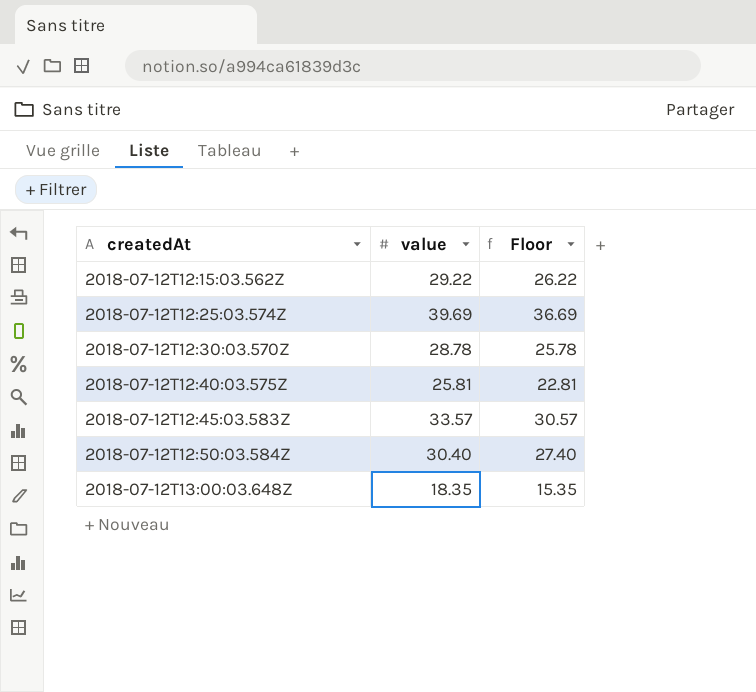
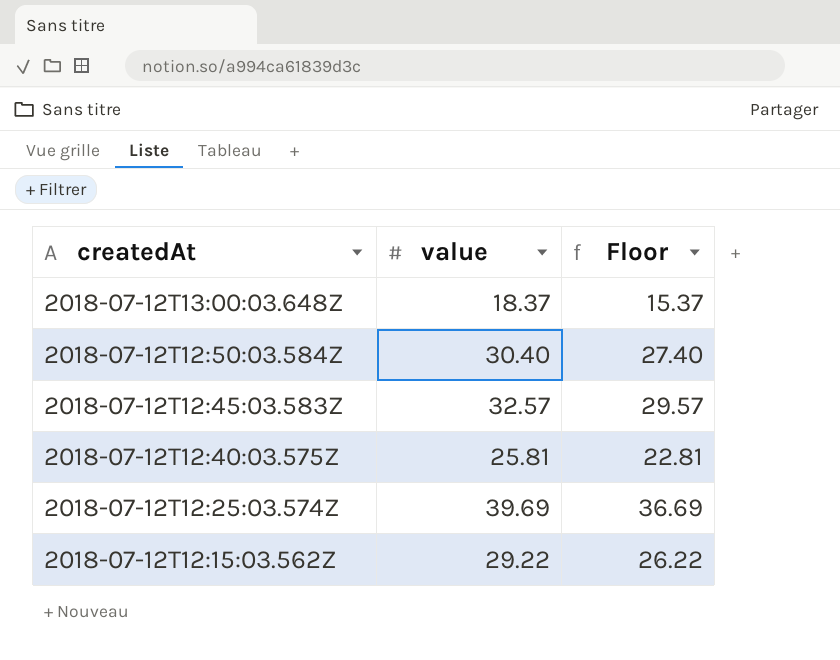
row order: createdAt ascending -> createdAt descending
row 2018-07-12T12:30:03.570Z: 28.78 | 25.78 -> none
2018-07-12T13:00:03.648Z | value: 18.35 -> 18.37
2018-07-12T13:00:03.648Z | Floor: 15.35 -> 15.37
2018-07-12T12:45:03.583Z | value: 33.57 -> 32.57
2018-07-12T12:45:03.583Z | Floor: 30.57 -> 29.57

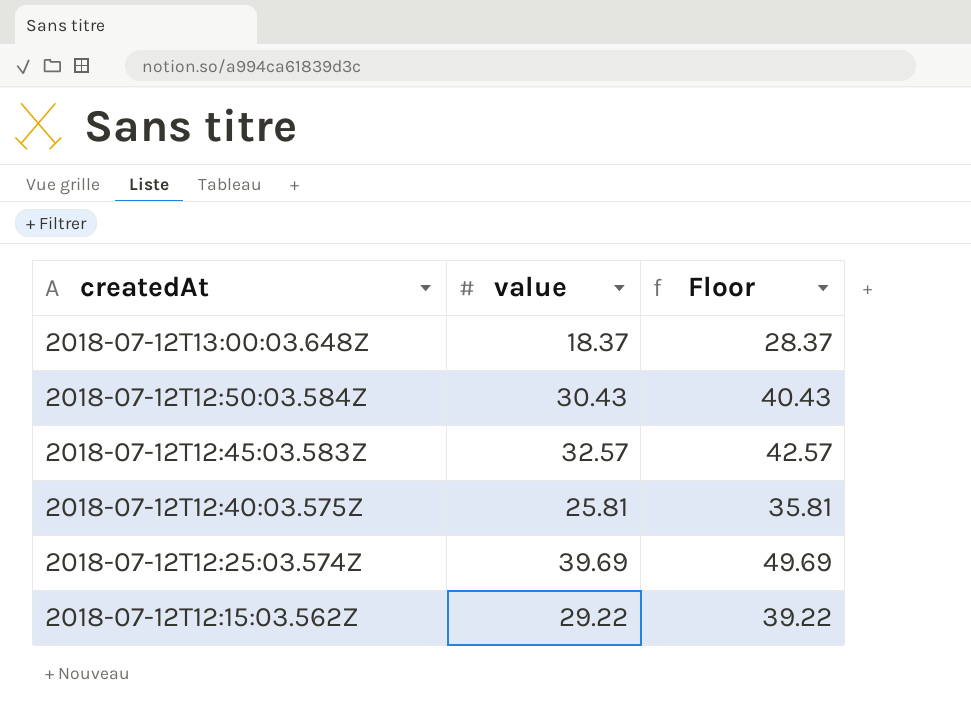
column Floor | formula: [value] - 3 -> [value] + 10
2018-07-12T12:50:03.584Z | value: 30.40 -> 30.43

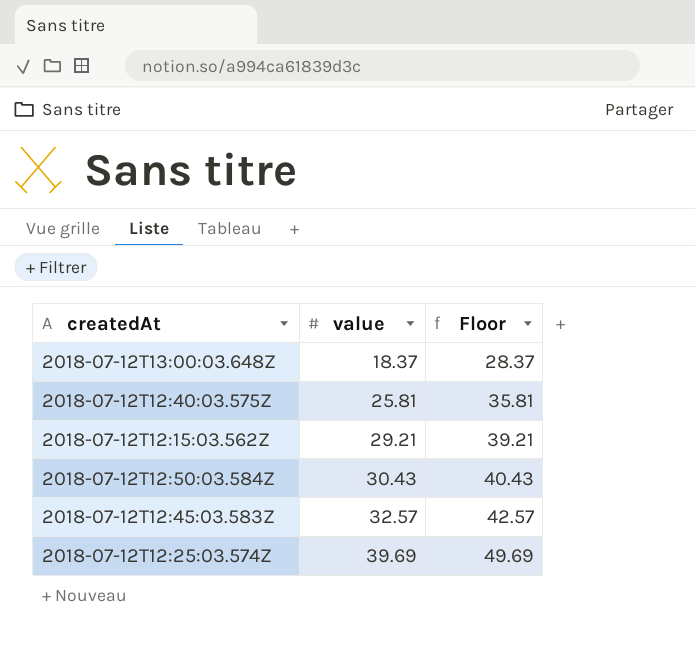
row order: createdAt descending -> value ascending
2018-07-12T12:15:03.562Z | value: 29.22 -> 29.21
2018-07-12T12:15:03.562Z | Floor: 39.22 -> 39.21

